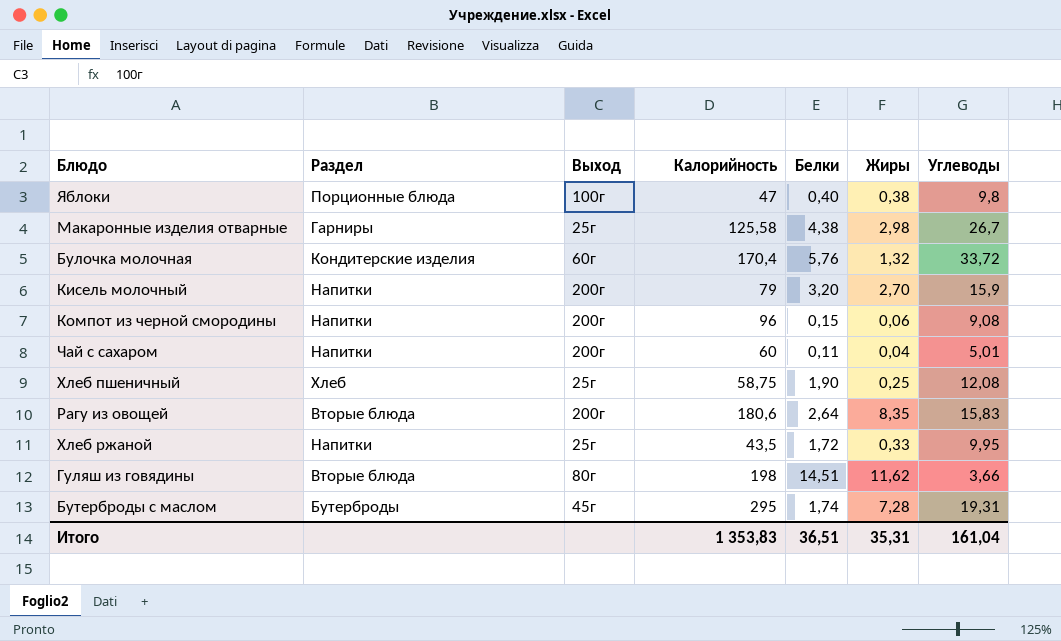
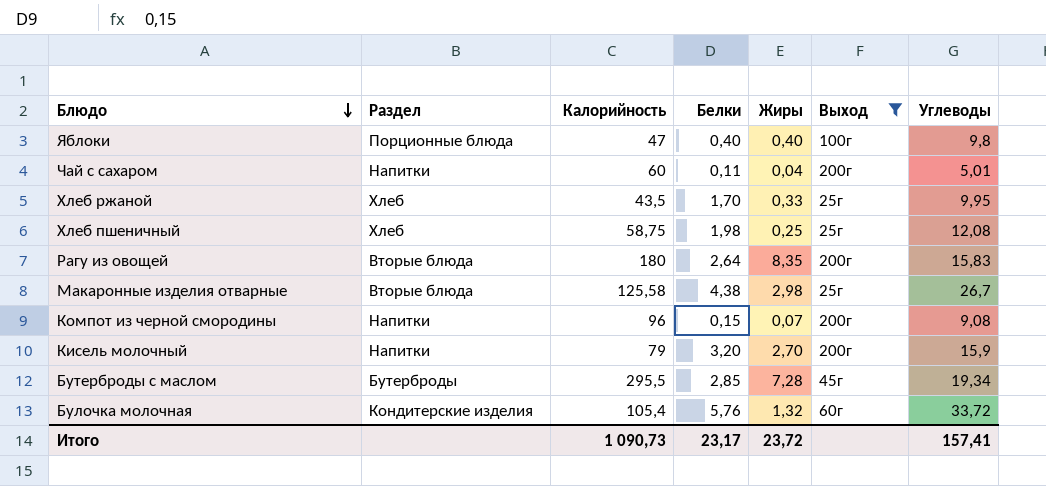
filter: none -> Выход != 80г
row order: none -> Блюдо descending
column Выход | position: 3 -> 6
Яблоки | Жиры: 0,38 -> 0,40
Хлеб ржаной | Раздел: Напитки -> Хлеб
Хлеб ржаной | Белки: 1,72 -> 1,70
Хлеб пшеничный | Белки: 1,90 -> 1,98
Рагу из овощей | Калорийность: 180,6 -> 180
Макаронные изделия отварные | Раздел: Гарниры -> Вторые блюда
Компот из черной смородины | Жиры: 0,06 -> 0,07
Бутерброды с маслом | Калорийность: 295 -> 295,5
Бутерброды с маслом | Белки: 1,74 -> 2,85
Бутерброды с маслом | Углеводы: 19,31 -> 19,34
Булочка молочная | Калорийность: 170,4 -> 105,4
Итого | Калорийность: 1 353,83 -> 1 090,73
Итого | Белки: 36,51 -> 23,17
Итого | Жиры: 35,31 -> 23,72
Итого | Углеводы: 161,04 -> 157,41

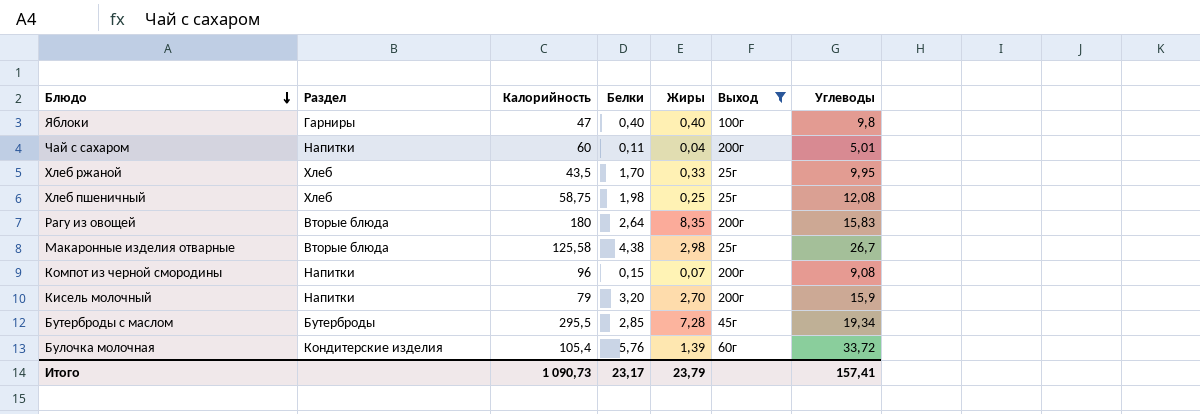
Яблоки | Раздел: Порционные блюда -> Гарниры
Булочка молочная | Жиры: 1,32 -> 1,39
Итого | Жиры: 23,72 -> 23,79

